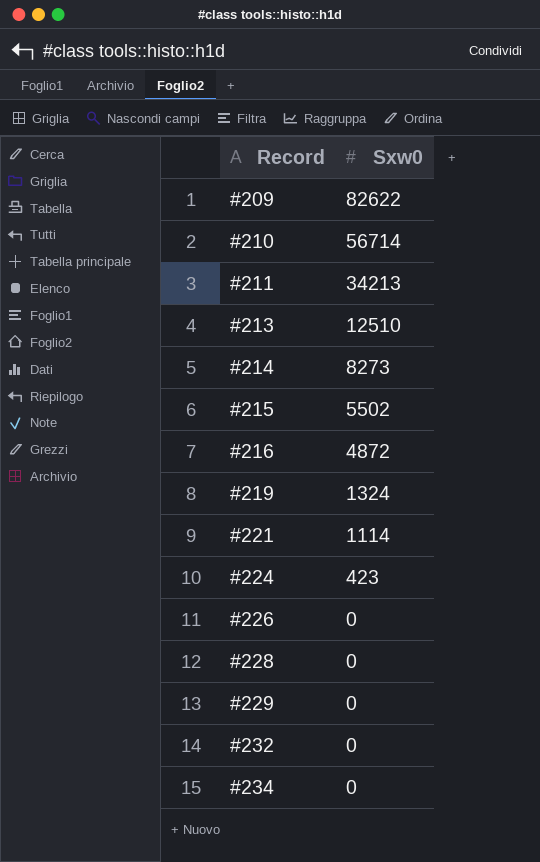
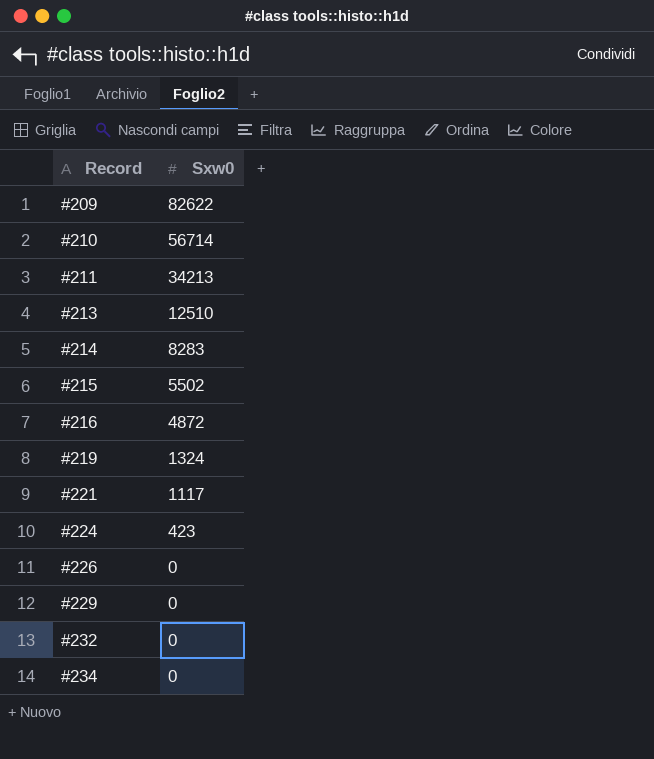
row #228: 0 -> none
#214 | Sxw0: 8273 -> 8283
#221 | Sxw0: 1114 -> 1117

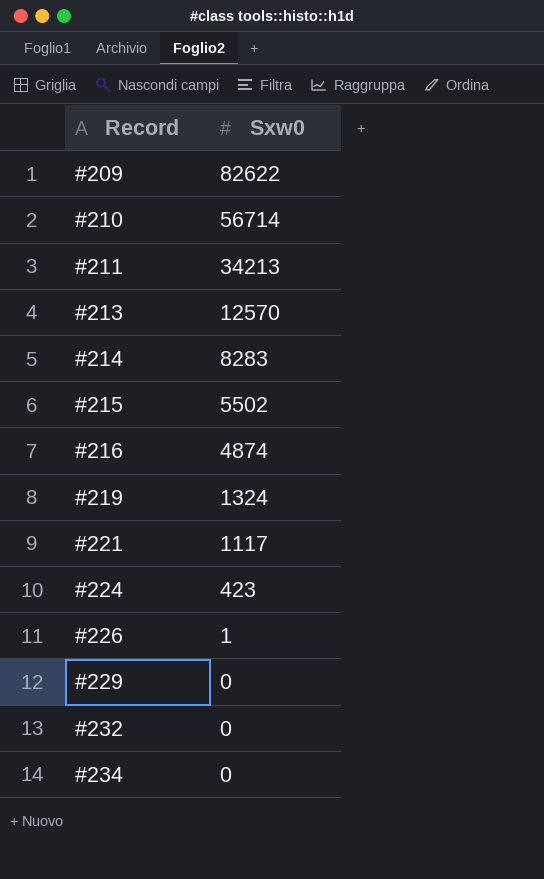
#213 | Sxw0: 12510 -> 12570
#216 | Sxw0: 4872 -> 4874
#226 | Sxw0: 0 -> 1

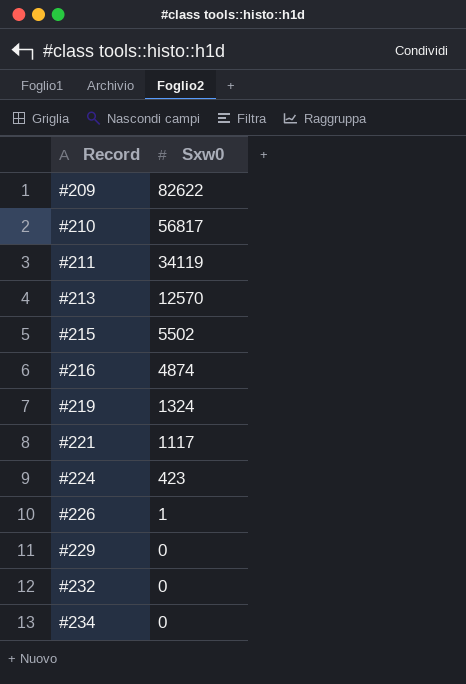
row #214: 8283 -> none
#210 | Sxw0: 56714 -> 56817
#211 | Sxw0: 34213 -> 34119

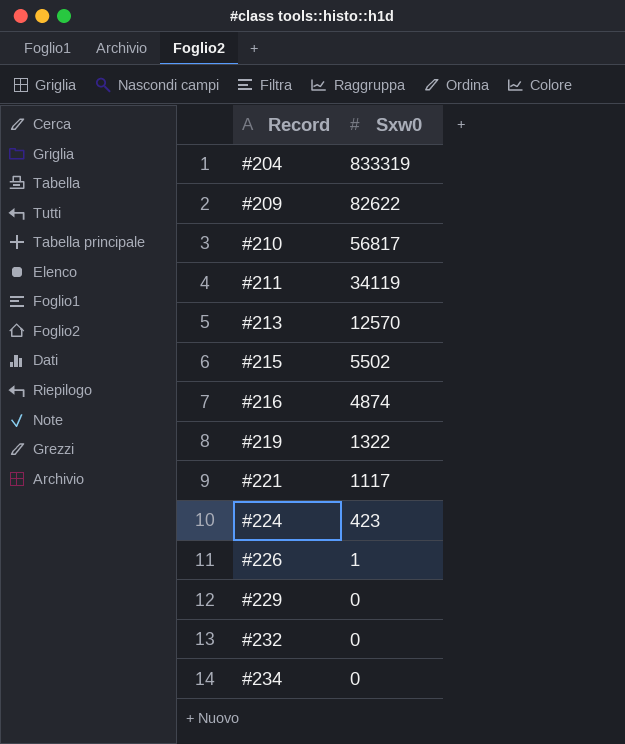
row #204: none -> 833319
#219 | Sxw0: 1324 -> 1322

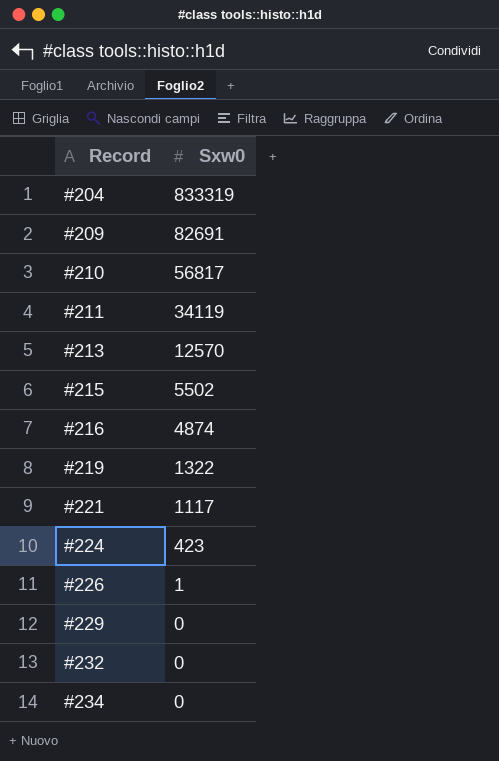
#209 | Sxw0: 82622 -> 82691

